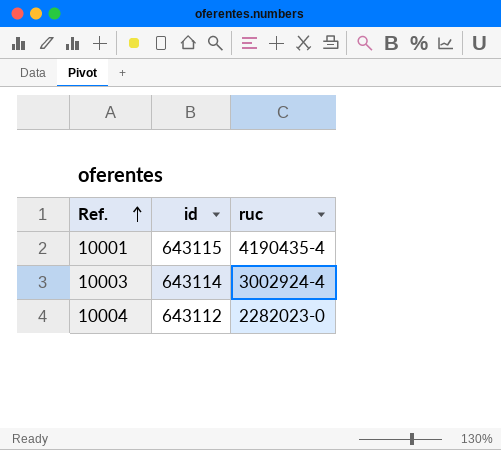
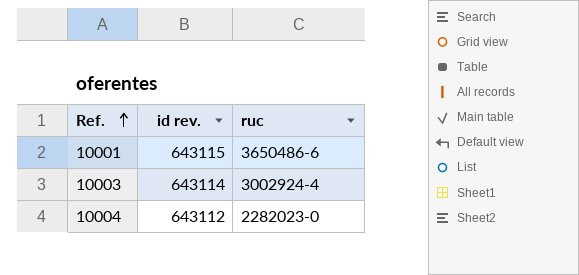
column name: id -> id rev.
10001 | ruc: 4190435-4 -> 3650486-6

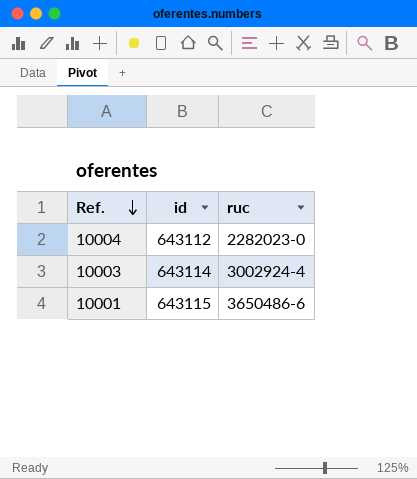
row order: Ref. ascending -> Ref. descending
column name: id rev. -> id

